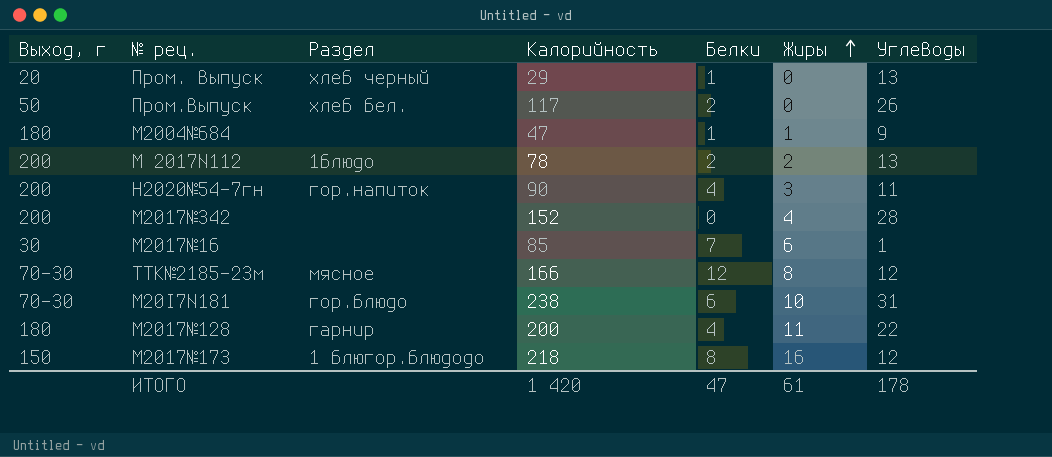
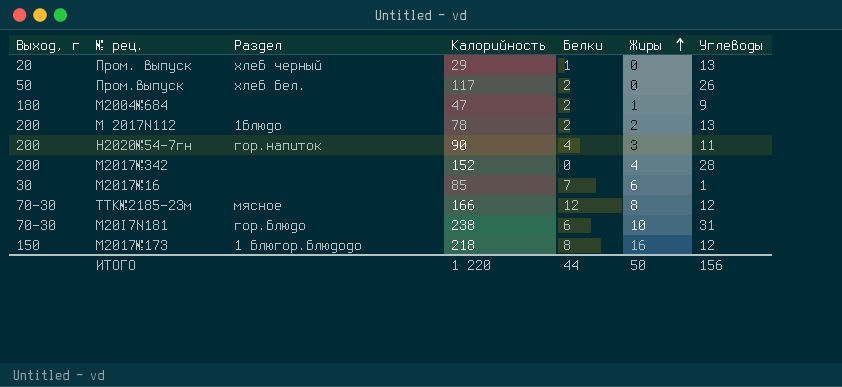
row М2017№128: 180 | гарнир | 200 | 4 | 11 | 22 -> none
М2004№684 | Белки: 1 -> 2
ИТОГО | Калорийность: 1 420 -> 1 220
ИТОГО | Белки: 47 -> 44
ИТОГО | Жиры: 61 -> 50
ИТОГО | Углеводы: 178 -> 156

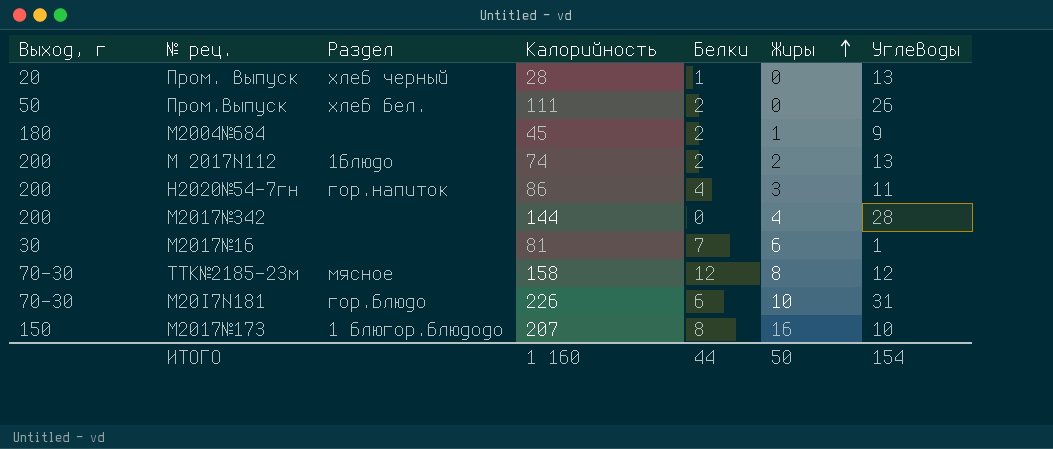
Пром. выпуск | Калорийность: 29 -> 28
Пром.выпуск | Калорийность: 117 -> 111
М2004№684 | Калорийность: 47 -> 45
М 2017N112 | Калорийность: 78 -> 74
Н2020№54-7гн | Калорийность: 90 -> 86
М2017№342 | Калорийность: 152 -> 144
М2017№16 | Калорийность: 85 -> 81
ТТК№2185-23м | Калорийность: 166 -> 158
M20I7N181 | Калорийность: 238 -> 226
М2017№173 | Калорийность: 218 -> 207
М2017№173 | Углеводы: 12 -> 10
ИТОГО | Калорийность: 1 220 -> 1 160
ИТОГО | Углеводы: 156 -> 154

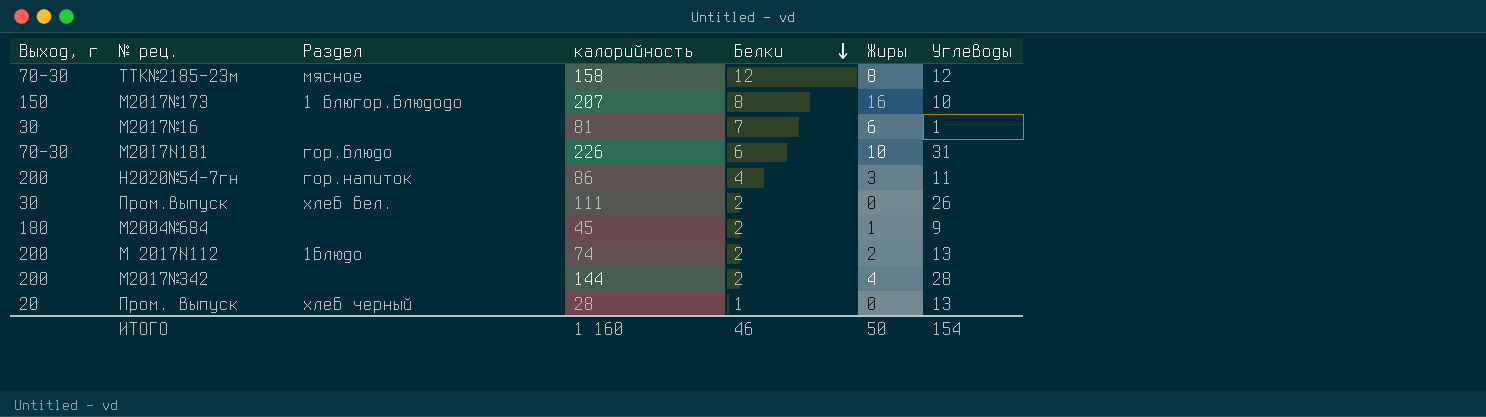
row order: Жиры ascending -> Белки descending
column name: Калорийность -> калорийность
Пром.выпуск | Выход, г: 50 -> 30
М2017№342 | Белки: 0 -> 2
ИТОГО | Белки: 44 -> 46

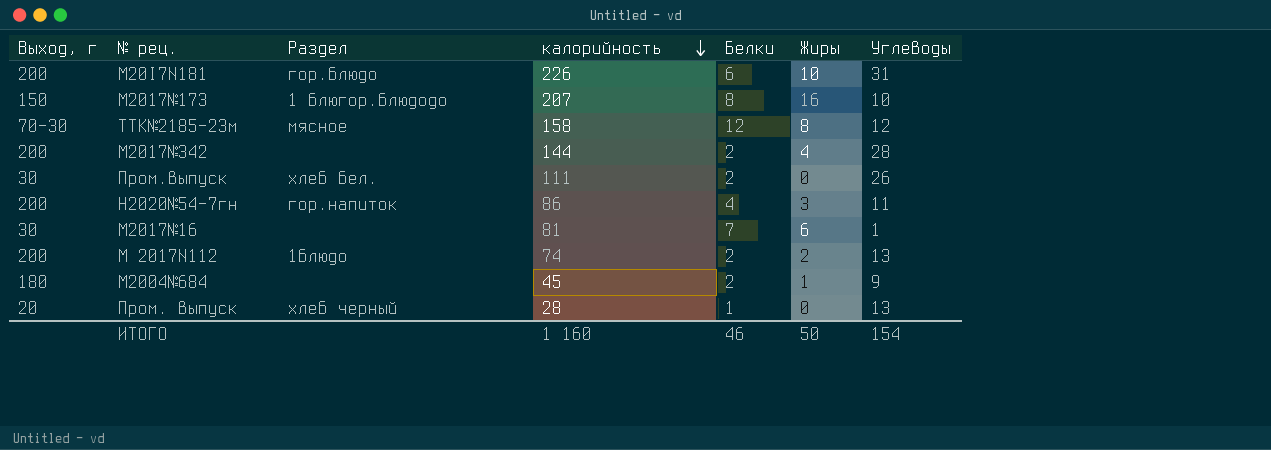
row order: Белки descending -> калорийность descending
M20I7N181 | Выход, г: 70-30 -> 200

